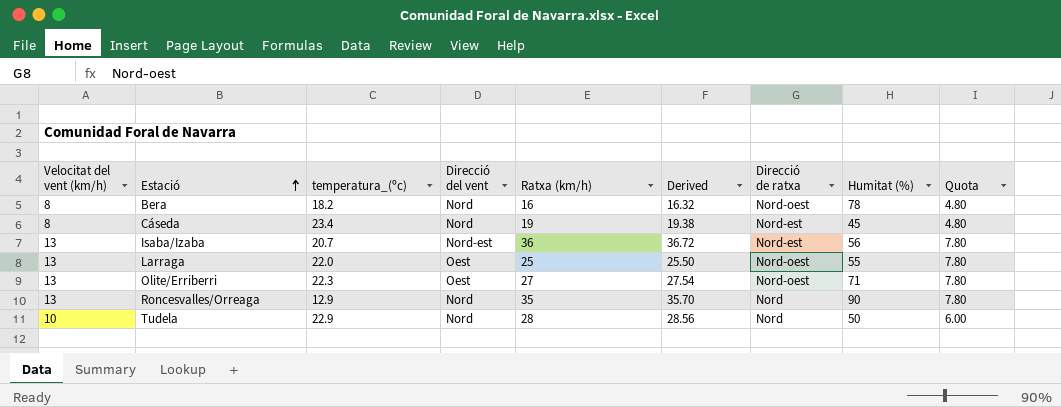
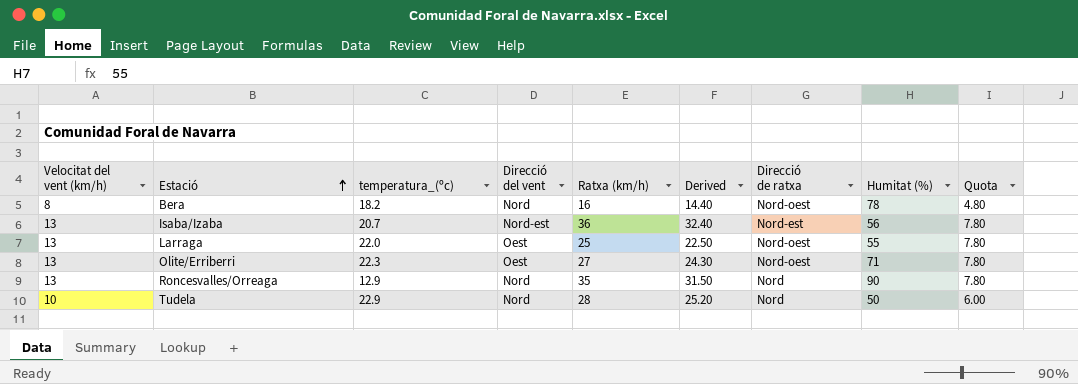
column Derived | formula: [Ratxa (km/h)] * 1.02 -> [Ratxa (km/h)] * 0.9
row Cáseda: 8 | 23.4 | Nord | 19 | 19.38 | Nord-est | 45 | 4.80 -> none

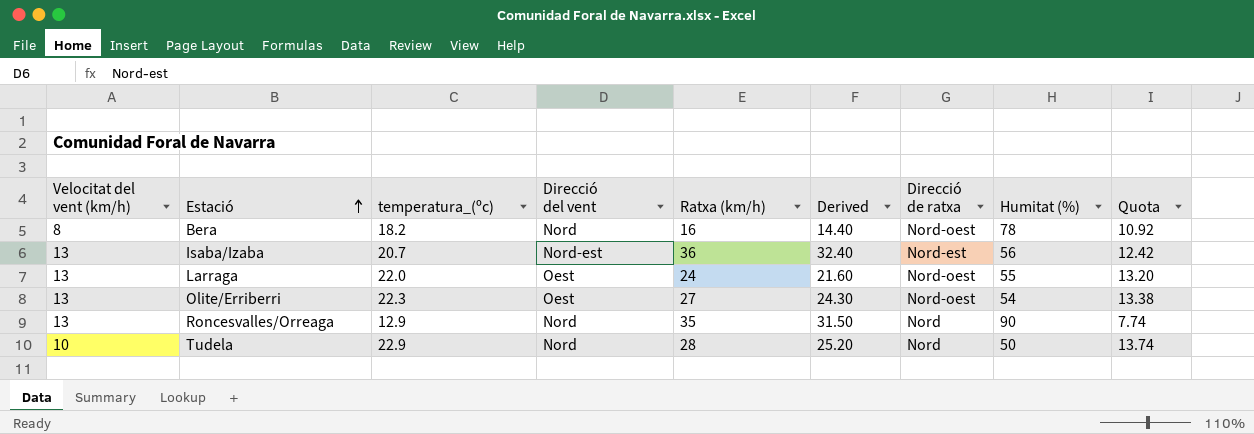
column Quota | formula: [Velocitat del vent (km/h)] * 0.6 -> [temperatura_(ºc)] * 0.6
Larraga | Ratxa (km/h): 25 -> 24
Larraga | Derived: 22.50 -> 21.60
Olite/Erriberri | Humitat (%): 71 -> 54

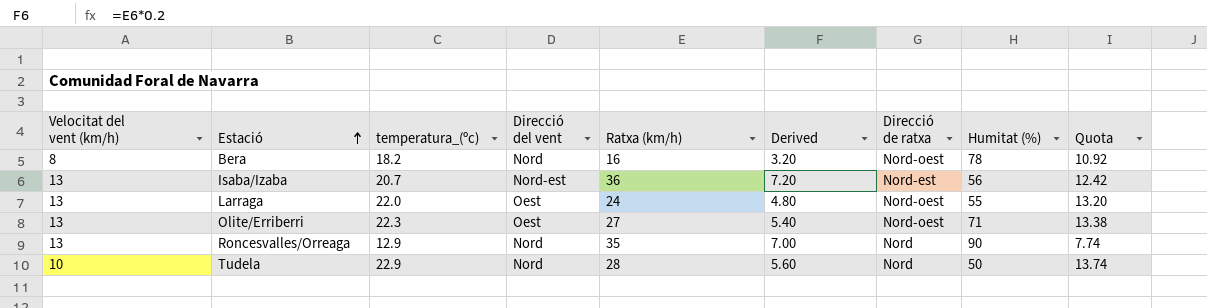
column Derived | formula: [Ratxa (km/h)] * 0.9 -> [Ratxa (km/h)] * 0.2
Olite/Erriberri | Humitat (%): 54 -> 71

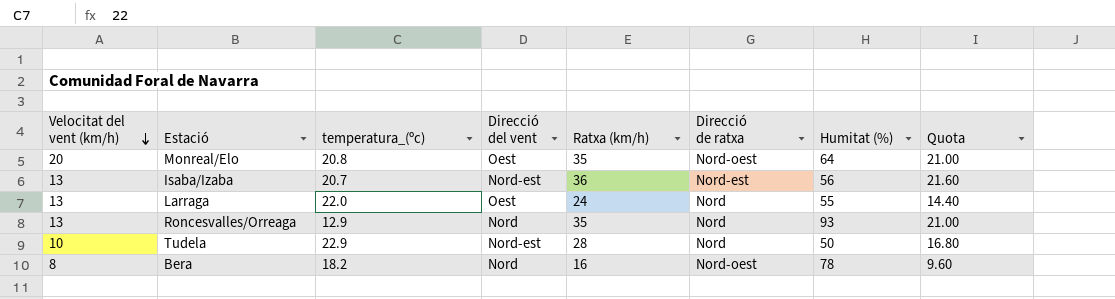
row order: Estació ascending -> Velocitat del vent (km/h) descending
column Derived | formula: [Ratxa (km/h)] * 0.2 -> none
column Quota | formula: [temperatura_(ºc)] * 0.6 -> [Ratxa (km/h)] * 0.6
row Olite/Erriberri: 13 | 22.3 | Oest | 27 | 5.40 | Nord-oest | 71 | 13.38 -> none
row Monreal/Elo: none -> 20 | 20.8 | Oest | 35 | Nord-oest | 64 | 21.00
Larraga | Direcció de ratxa: Nord-oest -> Nord
Roncesvalles/Orreaga | Humitat (%): 90 -> 93
Tudela | Direcció del vent: Nord -> Nord-est

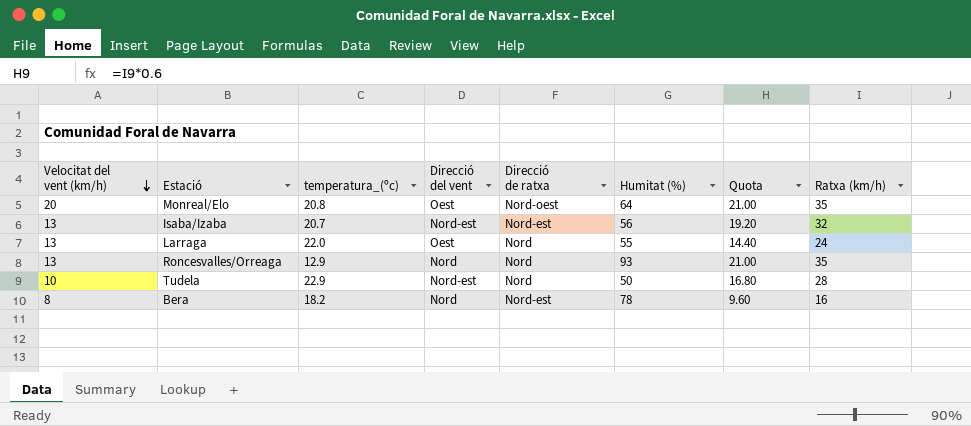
column Ratxa (km/h) | position: 5 -> 8
Isaba/Izaba | Quota: 21.60 -> 19.20
Isaba/Izaba | Ratxa (km/h): 36 -> 32
Bera | Direcció de ratxa: Nord-oest -> Nord-est

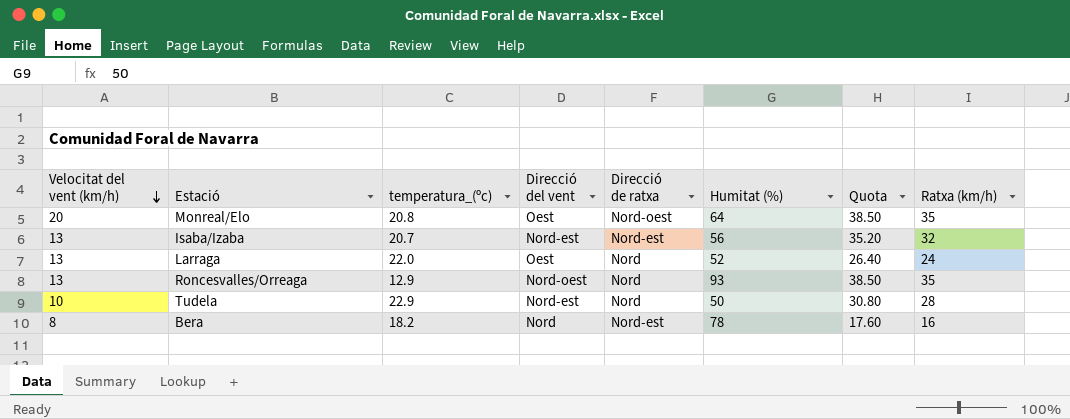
column Quota | formula: [Ratxa (km/h)] * 0.6 -> [Ratxa (km/h)] * 1.1
Larraga | Humitat (%): 55 -> 52
Roncesvalles/Orreaga | Direcció del vent: Nord -> Nord-oest

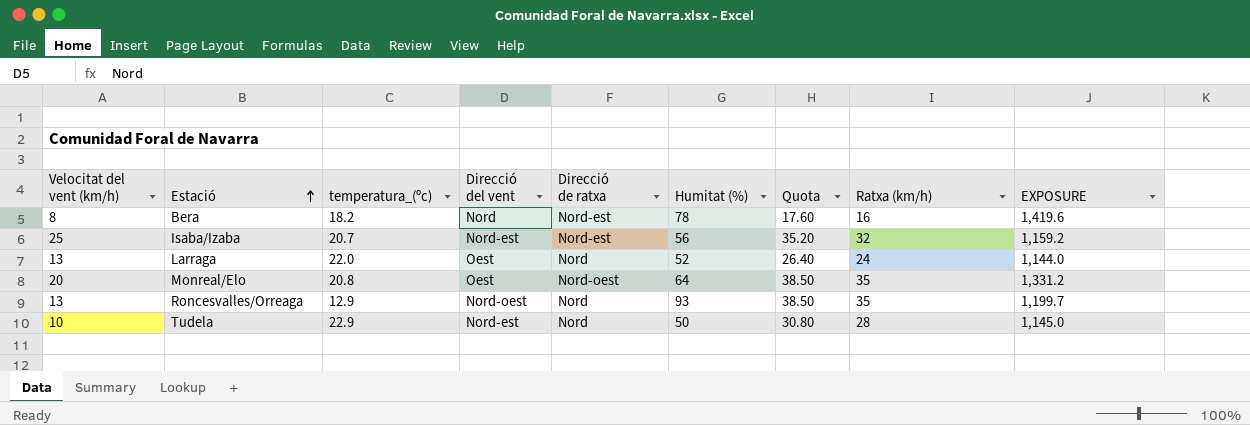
row order: Velocitat del vent (km/h) descending -> Estació ascending
column EXPOSURE | formula: none -> [temperatura_(ºc)] * [Humitat (%)]
Isaba/Izaba | Velocitat del vent (km/h): 13 -> 25

